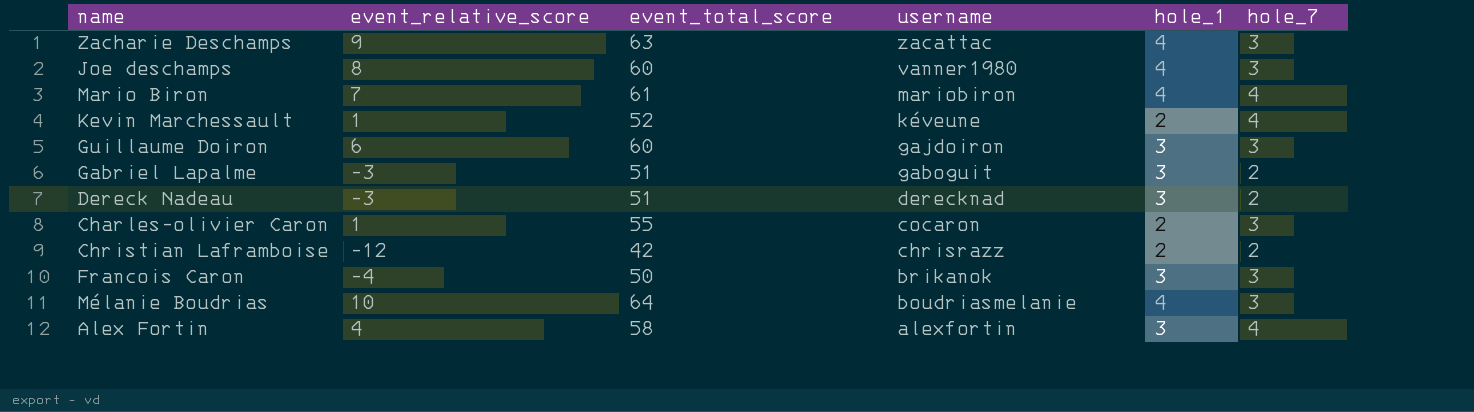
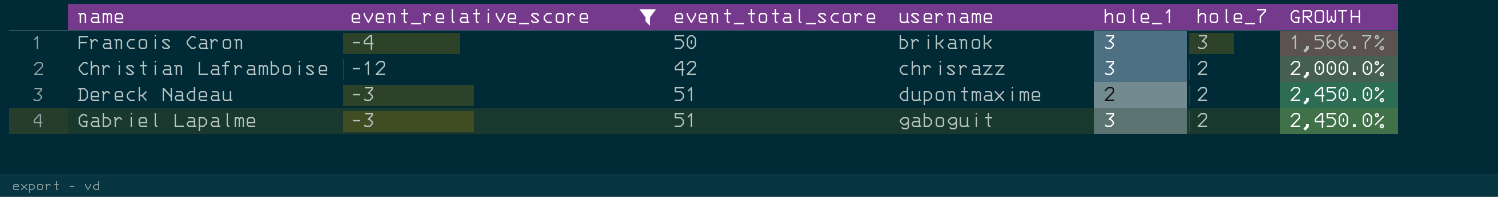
filter: none -> event_relative_score <= -3
row order: username descending -> username ascending
column GROWTH | formula: none -> ([event_total_score] - [hole_7]) / [hole_7]
Christian Laframboise | hole_1: 2 -> 3
Dereck Nadeau | username: derecknad -> dupontmaxime
Dereck Nadeau | hole_1: 3 -> 2

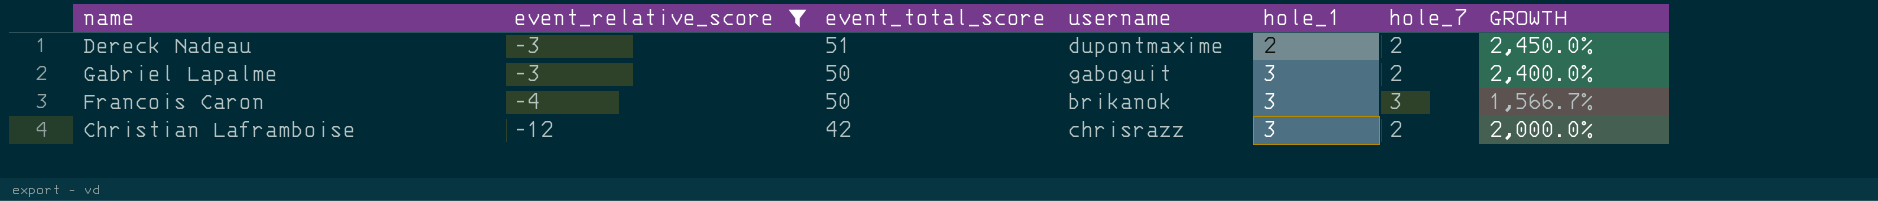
row order: username ascending -> event_relative_score descending
Gabriel Lapalme | event_total_score: 51 -> 50
Gabriel Lapalme | GROWTH: 2,450.0% -> 2,400.0%

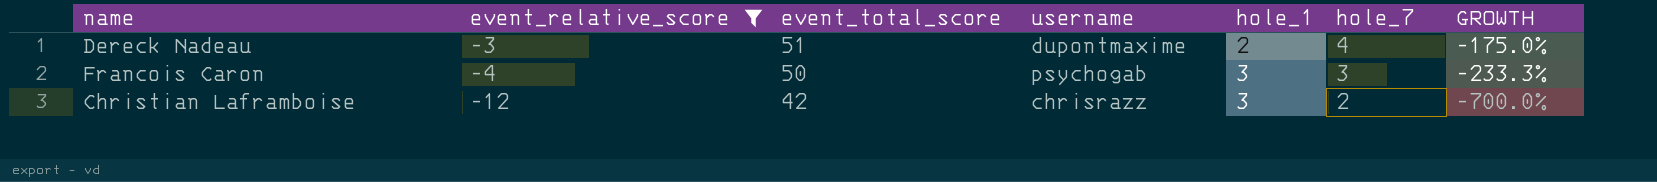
column GROWTH | formula: ([event_total_score] - [hole_7]) / [hole_7] -> ([event_relative_score] - [hole_7]) / [hole_7]
row Gabriel Lapalme: -3 | 50 | gaboguit | 3 | 2 | 2,400.0% -> none
Dereck Nadeau | hole_7: 2 -> 4
Francois Caron | username: brikanok -> psychogab

